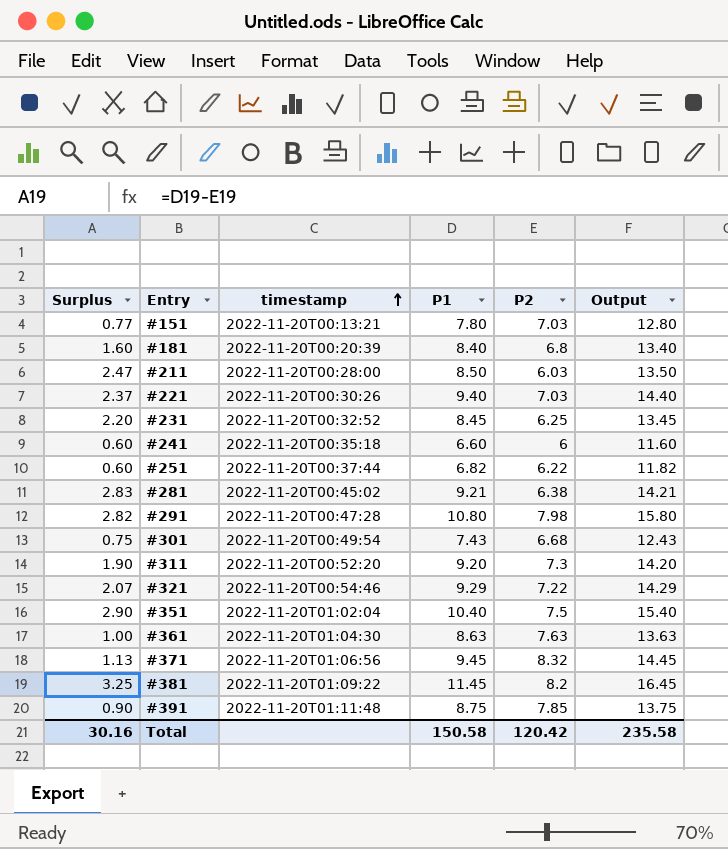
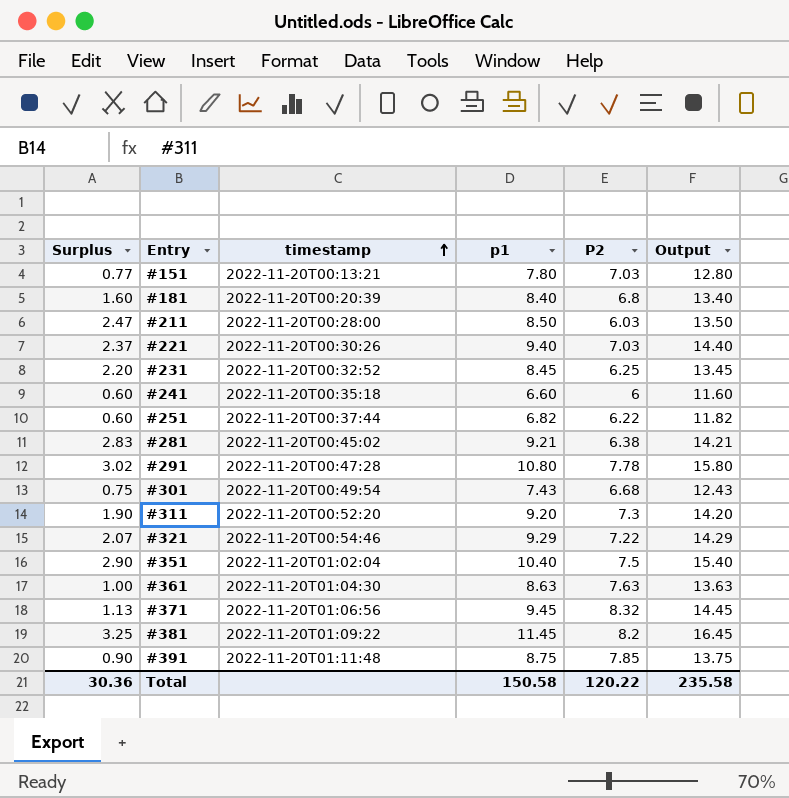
column name: P1 -> p1
#291 | Surplus: 2.82 -> 3.02
#291 | P2: 7.98 -> 7.78
Total | Surplus: 30.16 -> 30.36
Total | P2: 120.42 -> 120.22

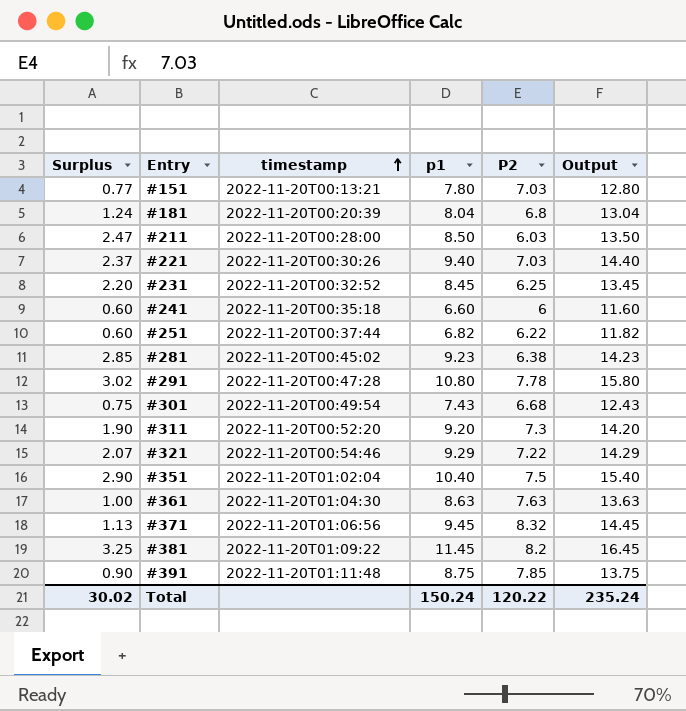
#181 | Surplus: 1.60 -> 1.24
#181 | p1: 8.40 -> 8.04
#181 | Output: 13.40 -> 13.04
#281 | Surplus: 2.83 -> 2.85
#281 | p1: 9.21 -> 9.23
#281 | Output: 14.21 -> 14.23
Total | Surplus: 30.36 -> 30.02
Total | p1: 150.58 -> 150.24
Total | Output: 235.58 -> 235.24

